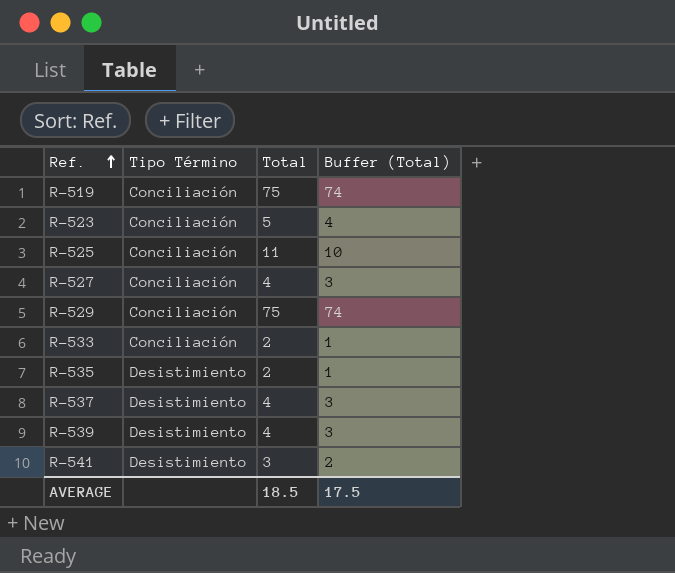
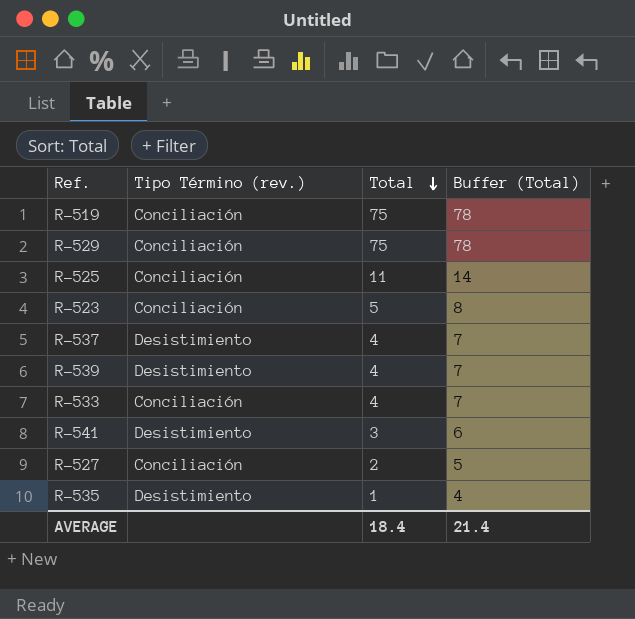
row order: Ref. ascending -> Total descending
column name: Tipo Término -> Tipo Término (rev.)
column Buffer (Total) | formula: [Total] - 1 -> [Total] + 3
R-533 | Total: 2 -> 4
R-527 | Total: 4 -> 2
R-535 | Total: 2 -> 1
AVERAGE | Total: 18.5 -> 18.4
AVERAGE | Buffer (Total): 17.5 -> 21.4

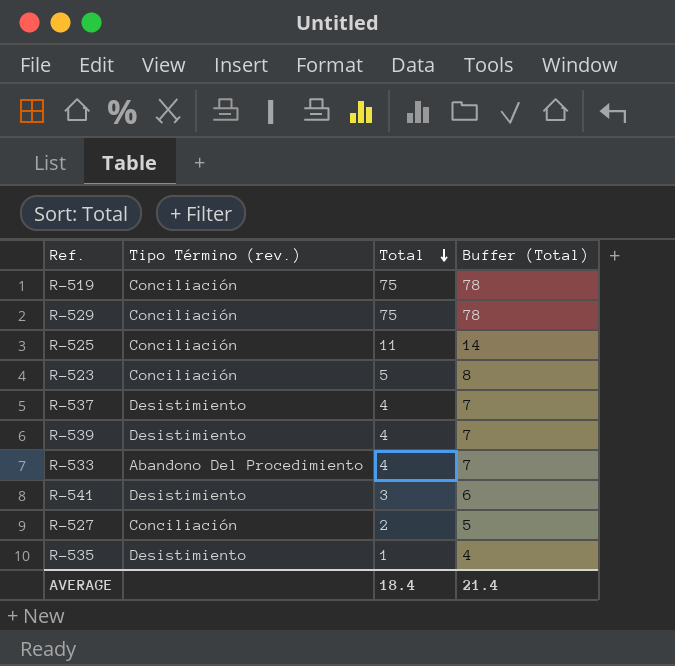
R-533 | Tipo Término (rev.): Conciliación -> Abandono Del Procedimiento

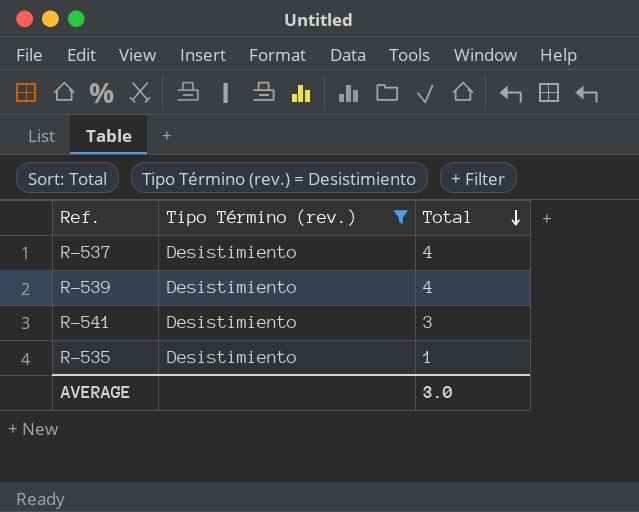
filter: none -> Tipo Término (rev.) = Desistimiento
column Buffer (Total) | formula: [Total] + 3 -> none
AVERAGE | Total: 18.4 -> 3.0

